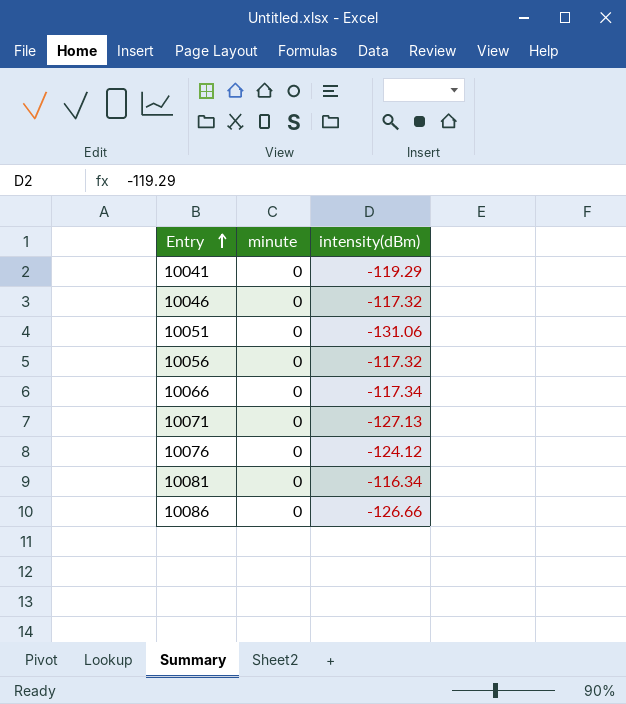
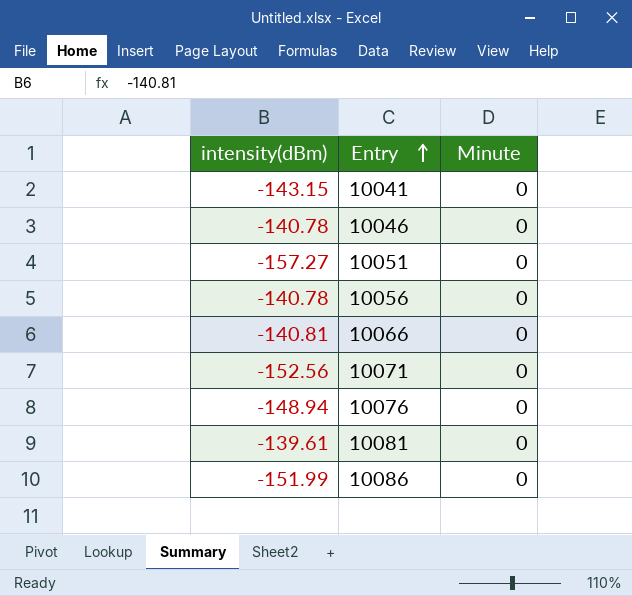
column intensity(dBm) | position: 3 -> 1
column name: minute -> Minute
10041 | intensity(dBm): -119.29 -> -143.15
10046 | intensity(dBm): -117.32 -> -140.78
10051 | intensity(dBm): -131.06 -> -157.27
10056 | intensity(dBm): -117.32 -> -140.78
10066 | intensity(dBm): -117.34 -> -140.81
10071 | intensity(dBm): -127.13 -> -152.56
10076 | intensity(dBm): -124.12 -> -148.94
10081 | intensity(dBm): -116.34 -> -139.61
10086 | intensity(dBm): -126.66 -> -151.99

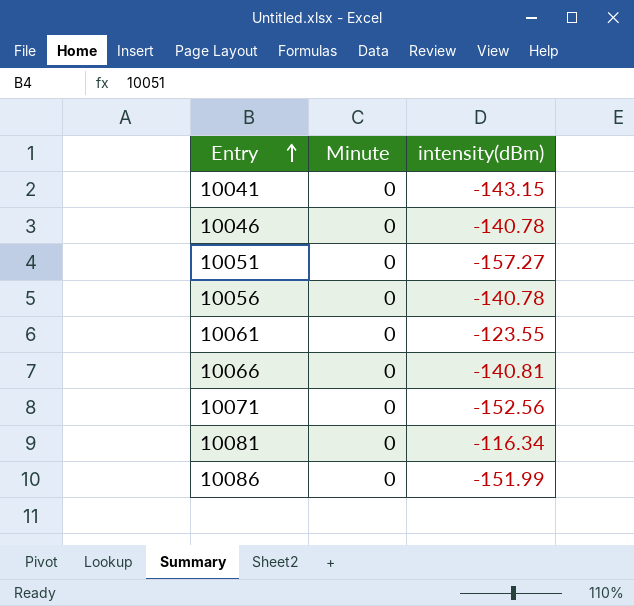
column intensity(dBm) | position: 1 -> 3
row 10076: -148.94 | 0 -> none
row 10061: none -> 0 | -123.55
10081 | intensity(dBm): -139.61 -> -116.34

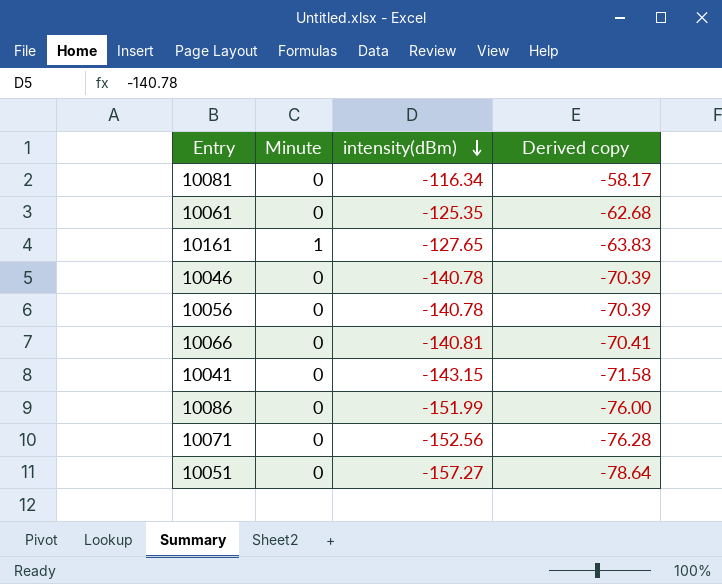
row order: Entry ascending -> intensity(dBm) descending
column Derived copy | formula: none -> [intensity(dBm)] * 0.5
10061 | intensity(dBm): -123.55 -> -125.35
row 10161: none -> 1 | -127.65 | -63.83

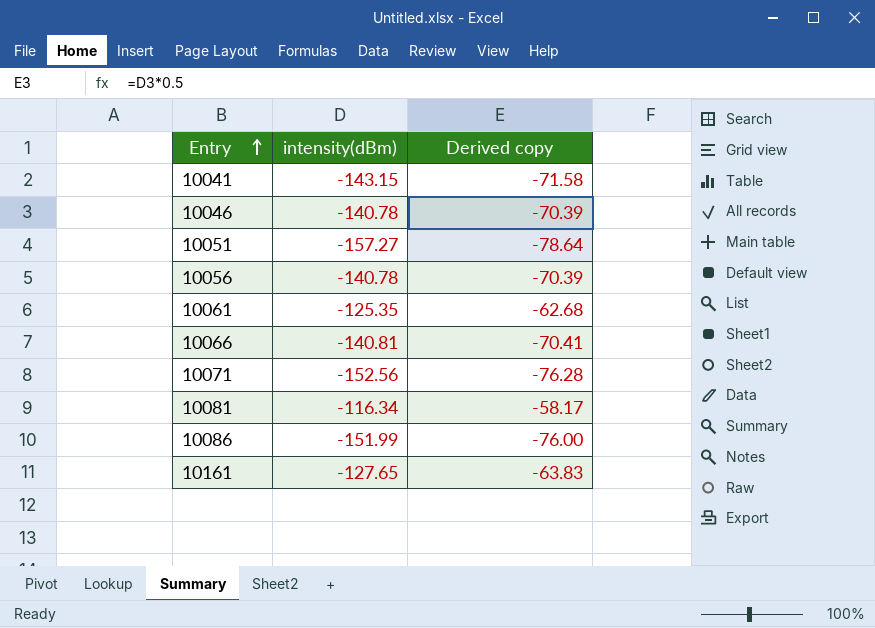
row order: intensity(dBm) descending -> Entry ascending
column Minute | position: 2 -> none

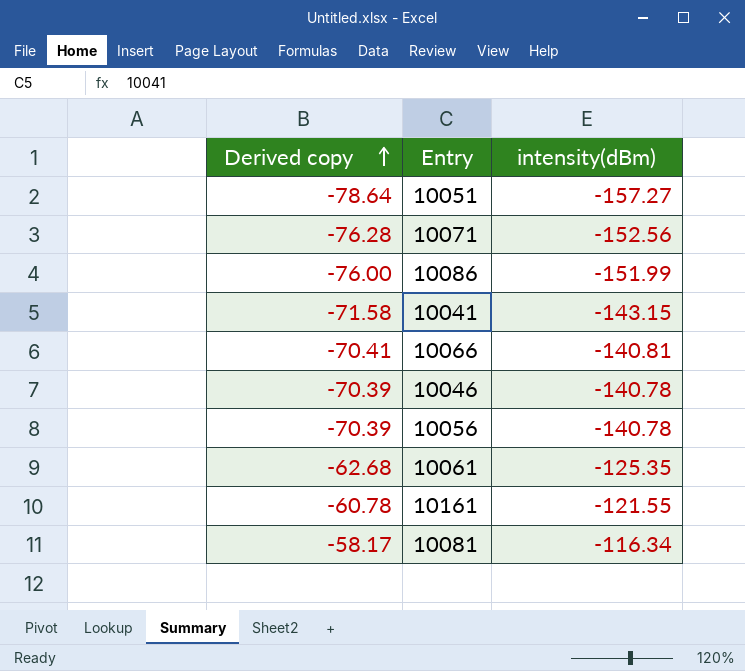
row order: Entry ascending -> Derived copy ascending
column Derived copy | position: 3 -> 1
10161 | Derived copy: -63.83 -> -60.78
10161 | intensity(dBm): -127.65 -> -121.55

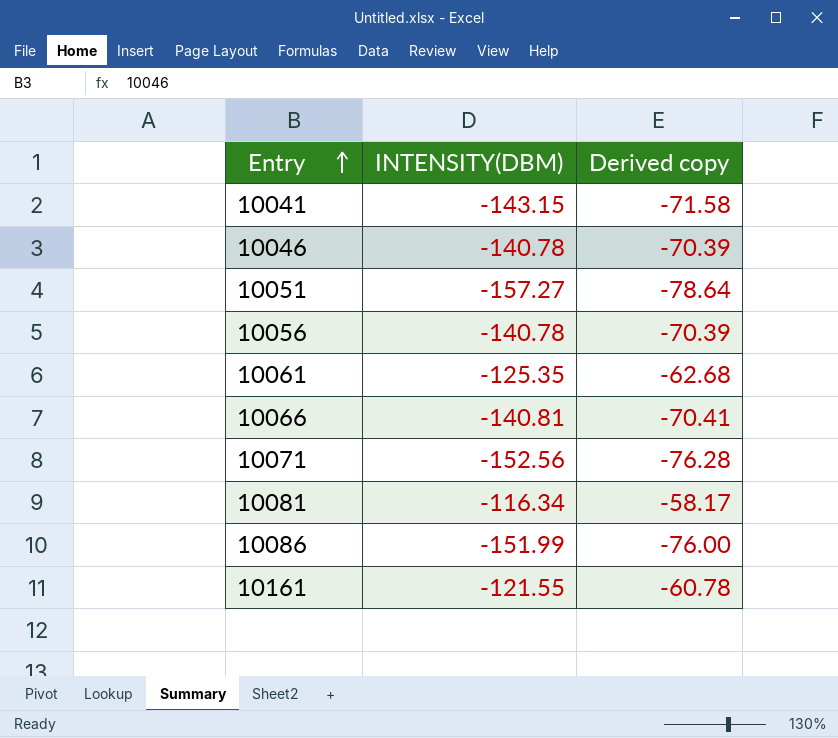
row order: Derived copy ascending -> Entry ascending
column name: intensity(dBm) -> INTENSITY(DBM)
column Derived copy | position: 1 -> 3

